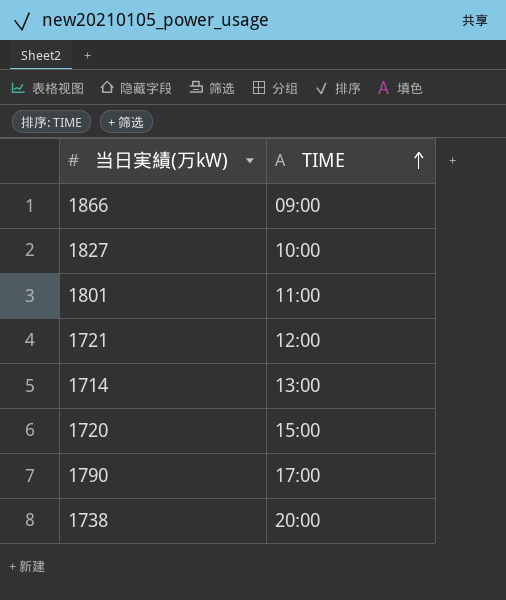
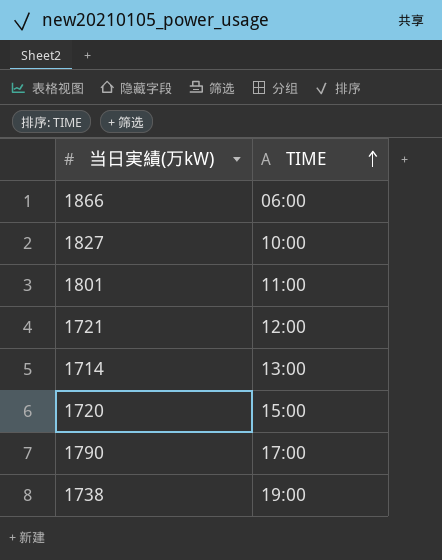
1866 | TIME: 09:00 -> 06:00
1738 | TIME: 20:00 -> 19:00

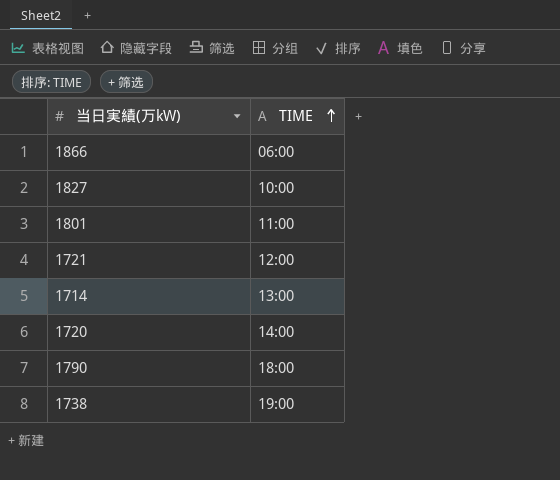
1720 | TIME: 15:00 -> 14:00
1790 | TIME: 17:00 -> 18:00

